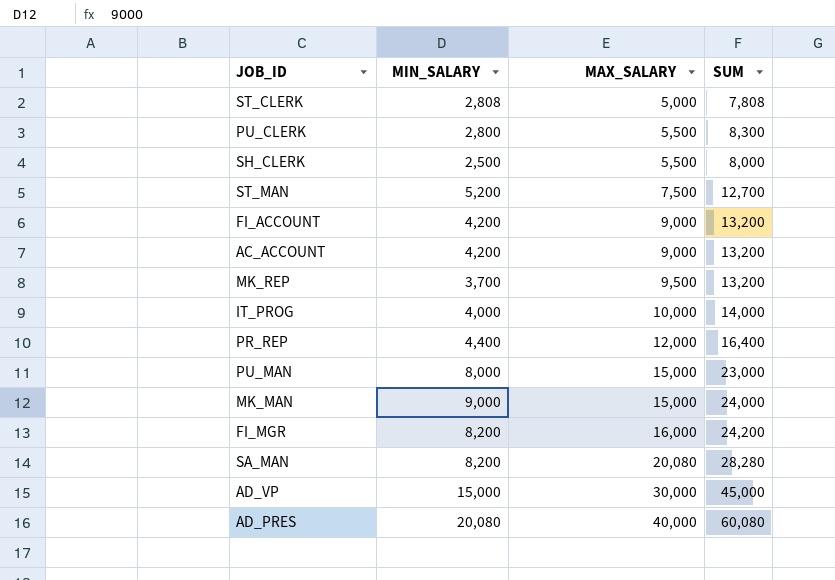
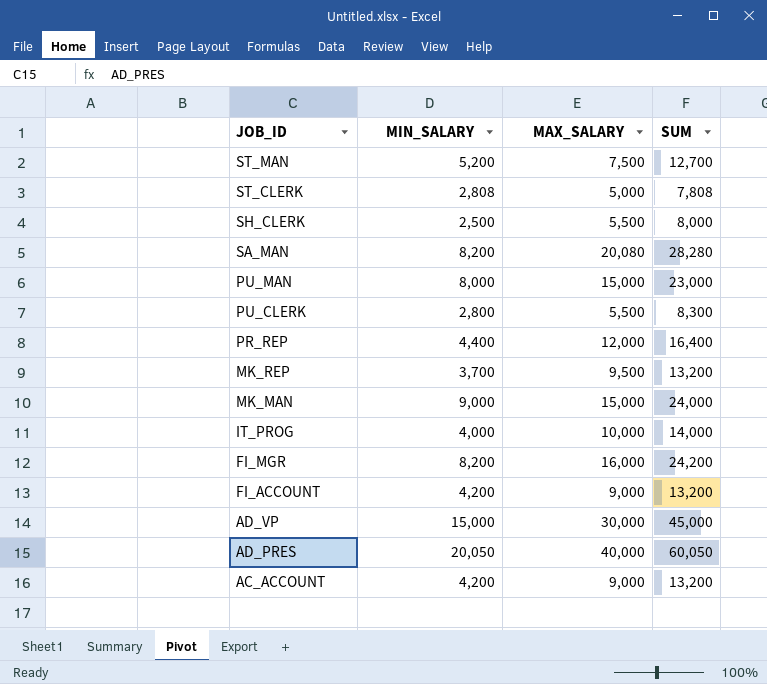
row order: MAX_SALARY ascending -> JOB_ID descending
AD_PRES | MIN_SALARY: 20,080 -> 20,050
AD_PRES | SUM: 60,080 -> 60,050

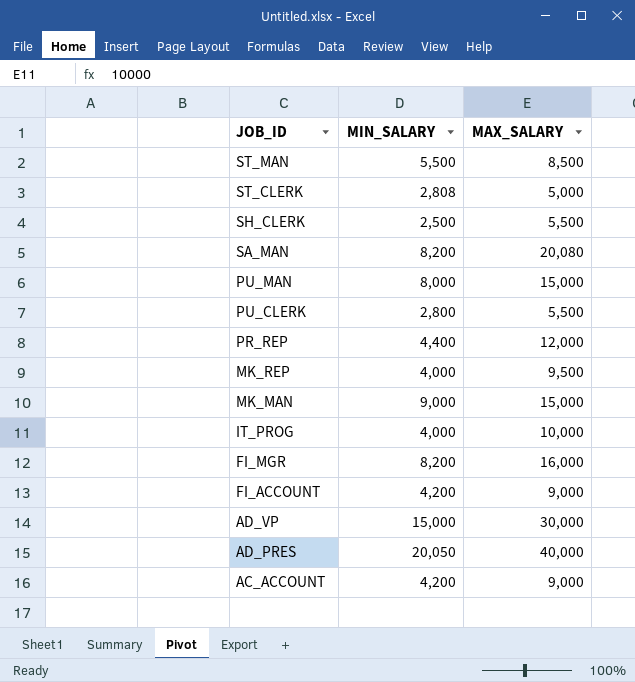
column SUM | formula: [MIN_SALARY] + [MAX_SALARY] -> none
ST_MAN | MIN_SALARY: 5,200 -> 5,500
ST_MAN | MAX_SALARY: 7,500 -> 8,500
MK_REP | MIN_SALARY: 3,700 -> 4,000

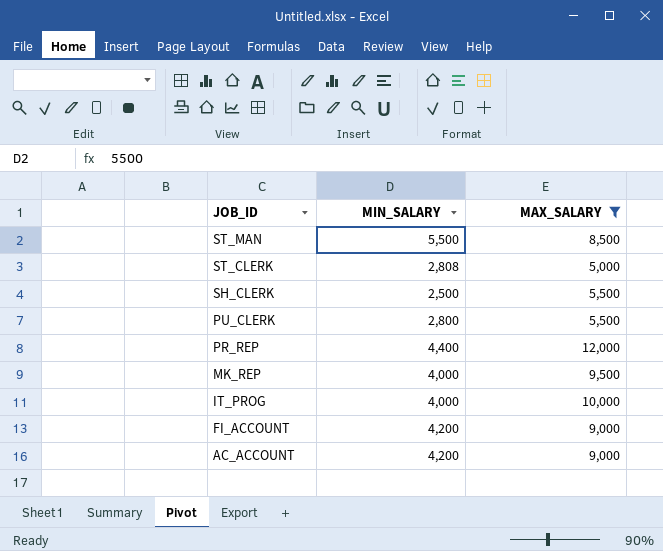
filter: none -> MAX_SALARY <= 12,000

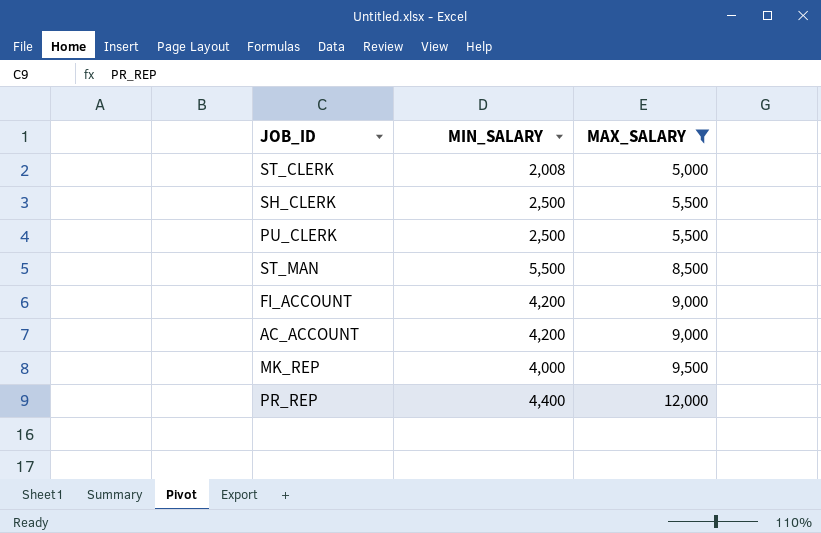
row order: JOB_ID descending -> MAX_SALARY ascending
row IT_PROG: 4,000 | 10,000 -> none
ST_CLERK | MIN_SALARY: 2,808 -> 2,008
PU_CLERK | MIN_SALARY: 2,800 -> 2,500

